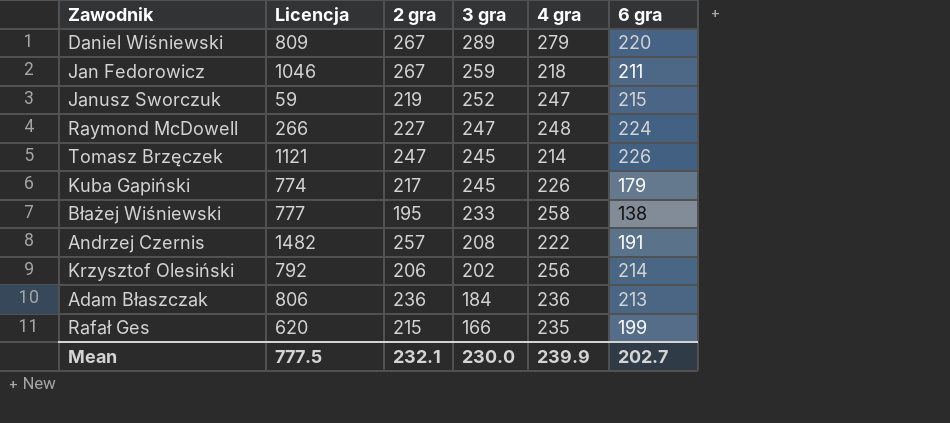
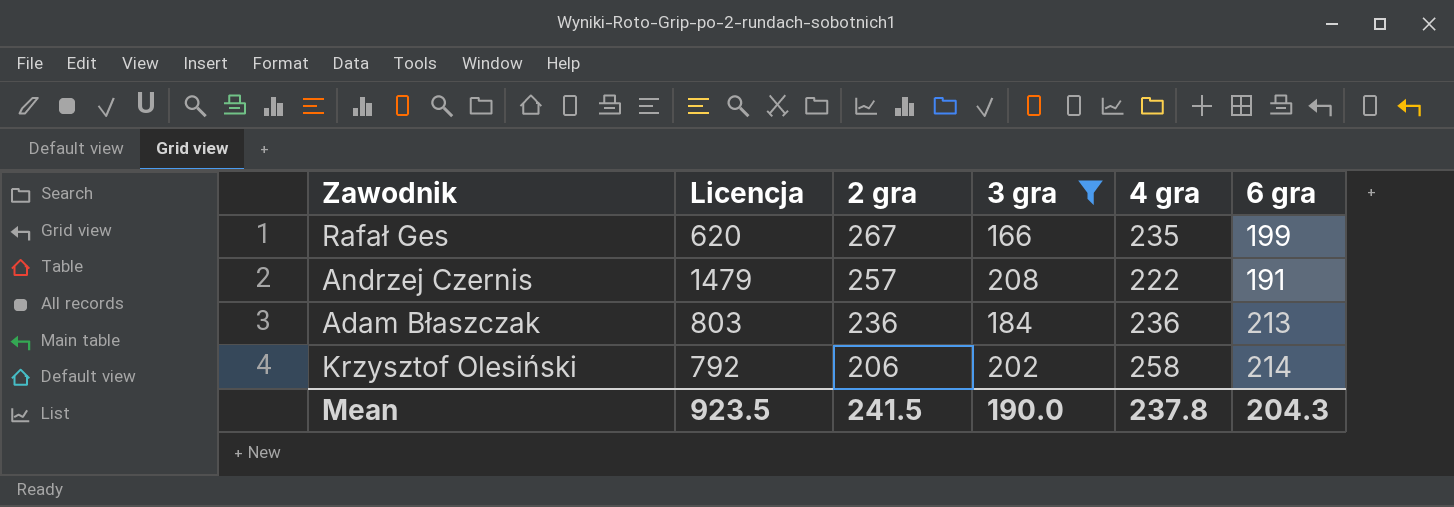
filter: none -> 3 gra <= 208
row order: 3 gra descending -> 2 gra descending
Rafał Ges | 2 gra: 215 -> 267
Andrzej Czernis | Licencja: 1482 -> 1479
Adam Błaszczak | Licencja: 806 -> 803
Krzysztof Olesiński | 4 gra: 256 -> 258
Mean | Licencja: 777.5 -> 923.5
Mean | 2 gra: 232.1 -> 241.5
Mean | 3 gra: 230.0 -> 190.0
Mean | 4 gra: 239.9 -> 237.8
Mean | 6 gra: 202.7 -> 204.3

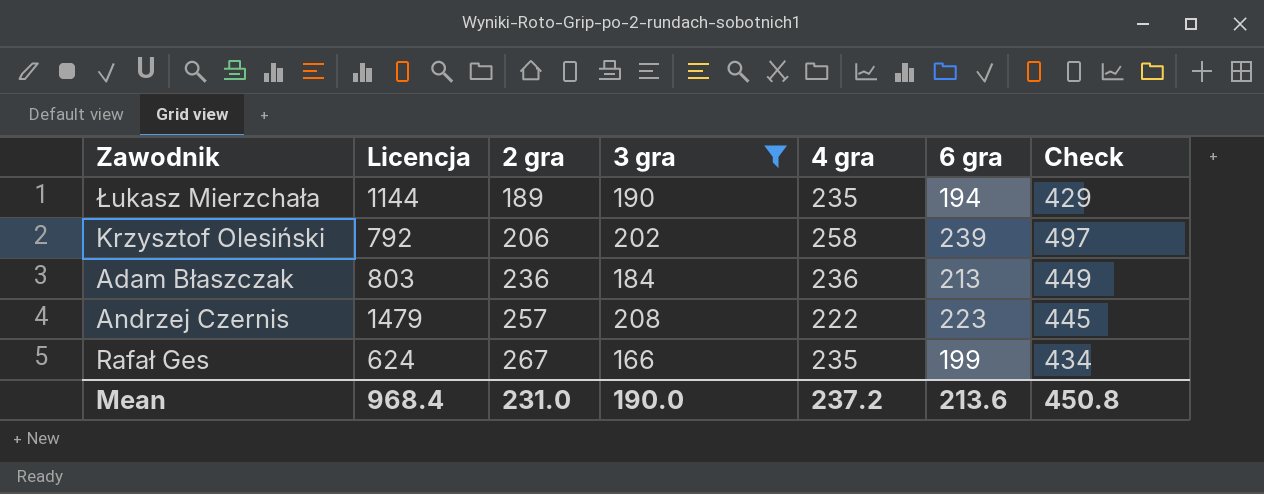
row order: 2 gra descending -> 2 gra ascending
column Check | formula: none -> [4 gra] + [6 gra]
row Łukasz Mierzchała: none -> 1144 | 189 | 190 | 235 | 194 | 429
Krzysztof Olesiński | 6 gra: 214 -> 239
Andrzej Czernis | 6 gra: 191 -> 223
Rafał Ges | Licencja: 620 -> 624
Mean | Licencja: 923.5 -> 968.4
Mean | 2 gra: 241.5 -> 231.0
Mean | 4 gra: 237.8 -> 237.2
Mean | 6 gra: 204.3 -> 213.6

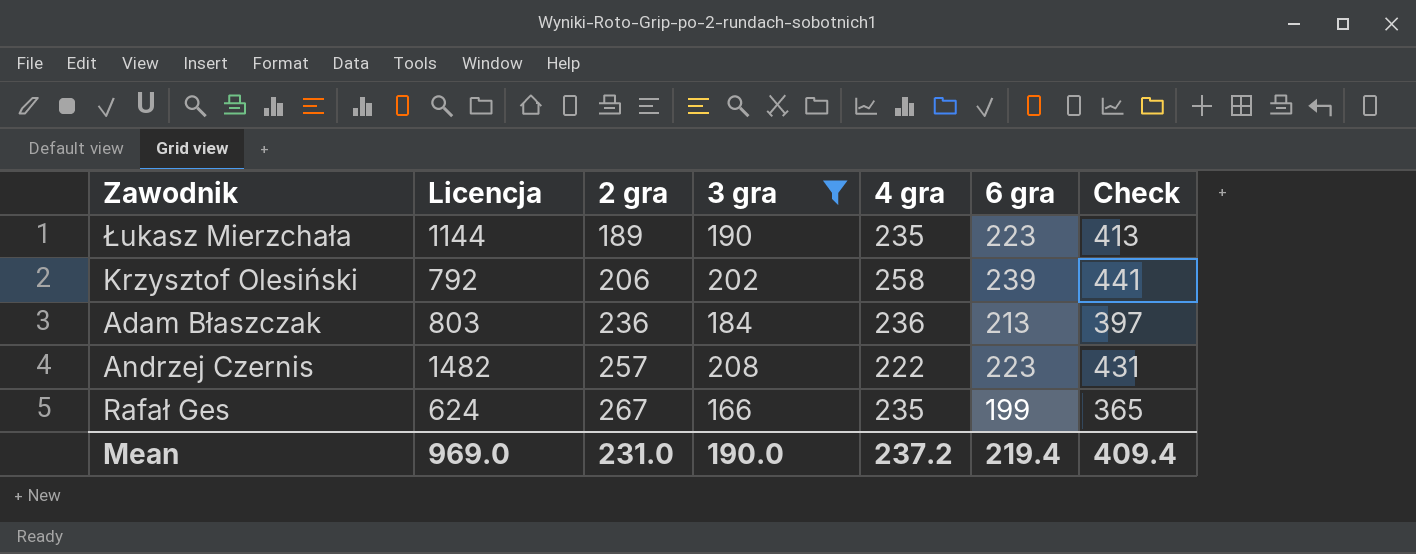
column Check | formula: [4 gra] + [6 gra] -> [3 gra] + [6 gra]
Łukasz Mierzchała | 6 gra: 194 -> 223
Andrzej Czernis | Licencja: 1479 -> 1482
Mean | Licencja: 968.4 -> 969.0
Mean | 6 gra: 213.6 -> 219.4
Mean | Check: 450.8 -> 409.4

